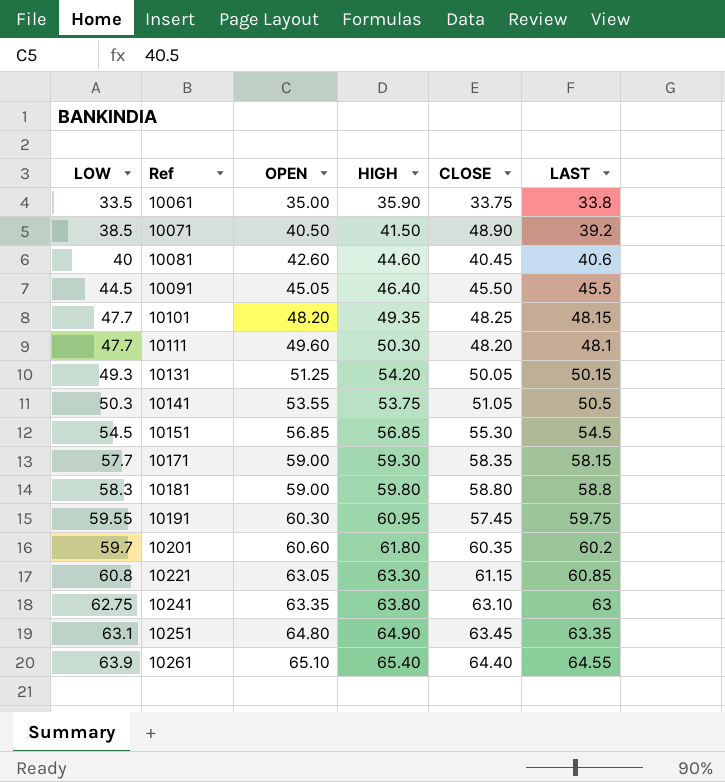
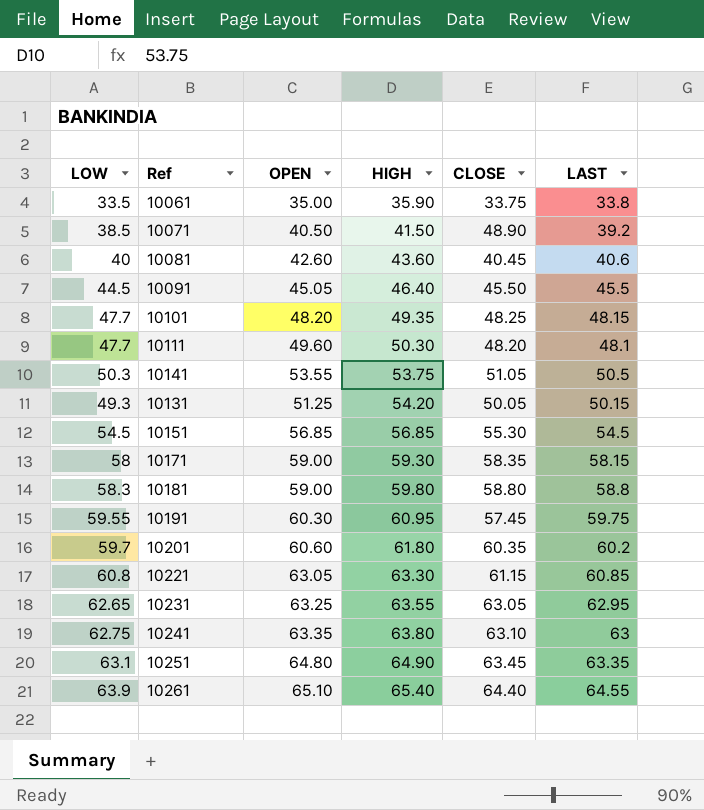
row order: LOW ascending -> HIGH ascending
10081 | HIGH: 44.60 -> 43.60
10171 | LOW: 57.7 -> 58
row 10231: none -> 62.65 | 63.25 | 63.55 | 63.05 | 62.95

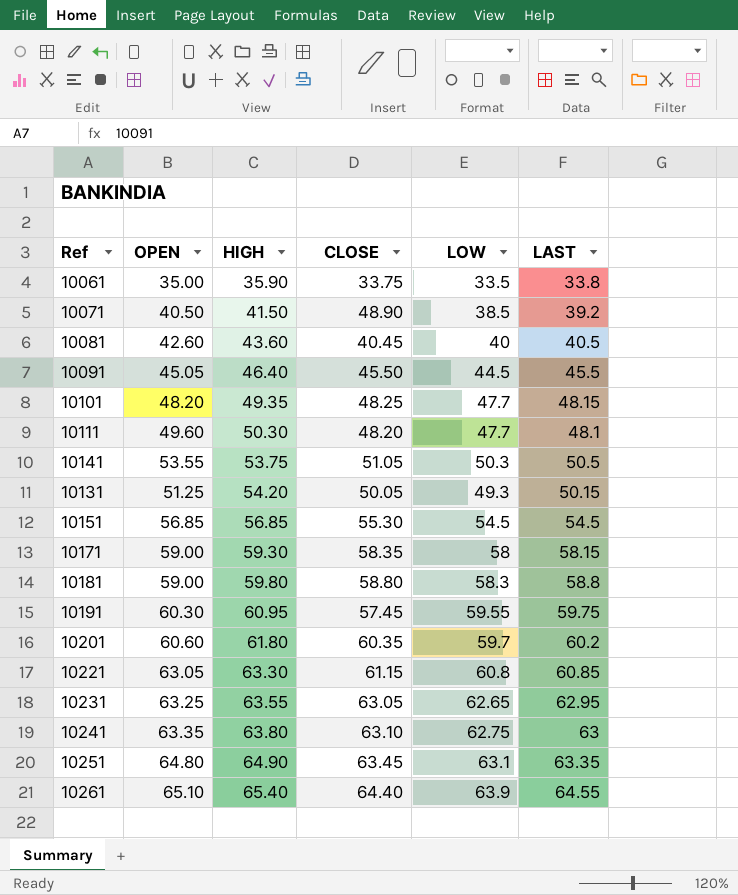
column LOW | position: 1 -> 5
10081 | LAST: 40.6 -> 40.5

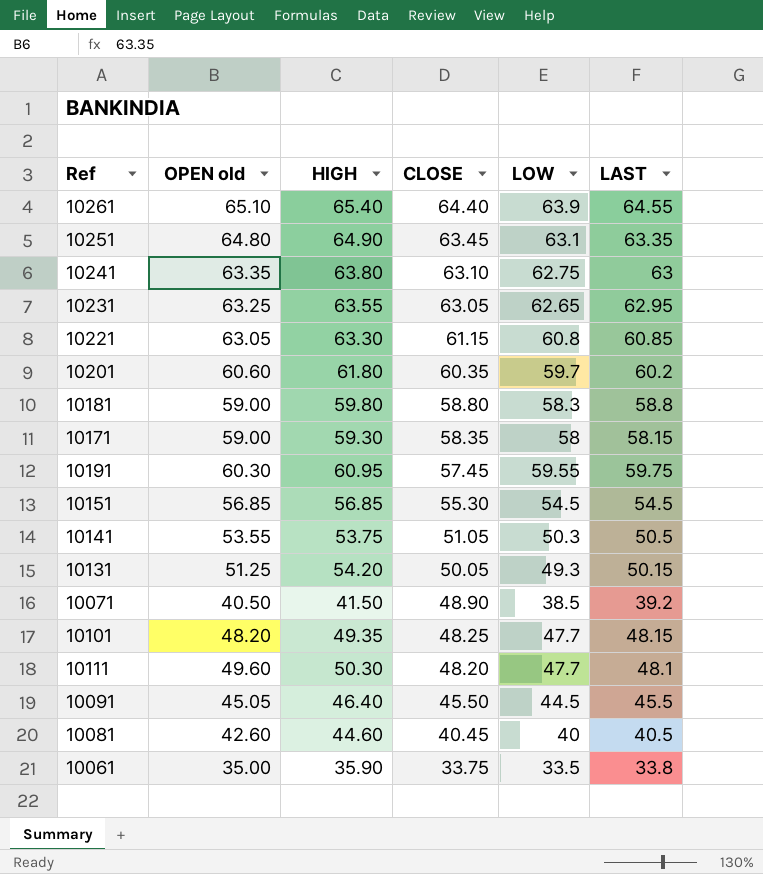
row order: HIGH ascending -> CLOSE descending
column name: OPEN -> OPEN old
10081 | HIGH: 43.60 -> 44.60

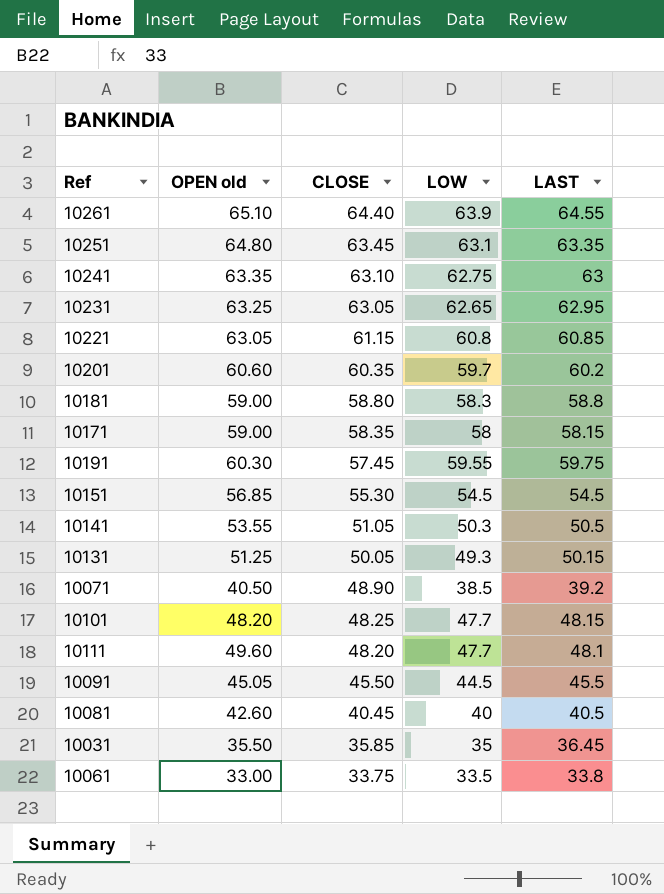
column HIGH | position: 3 -> none
row 10031: none -> 35.50 | 35.85 | 35 | 36.45
10061 | OPEN old: 35.00 -> 33.00

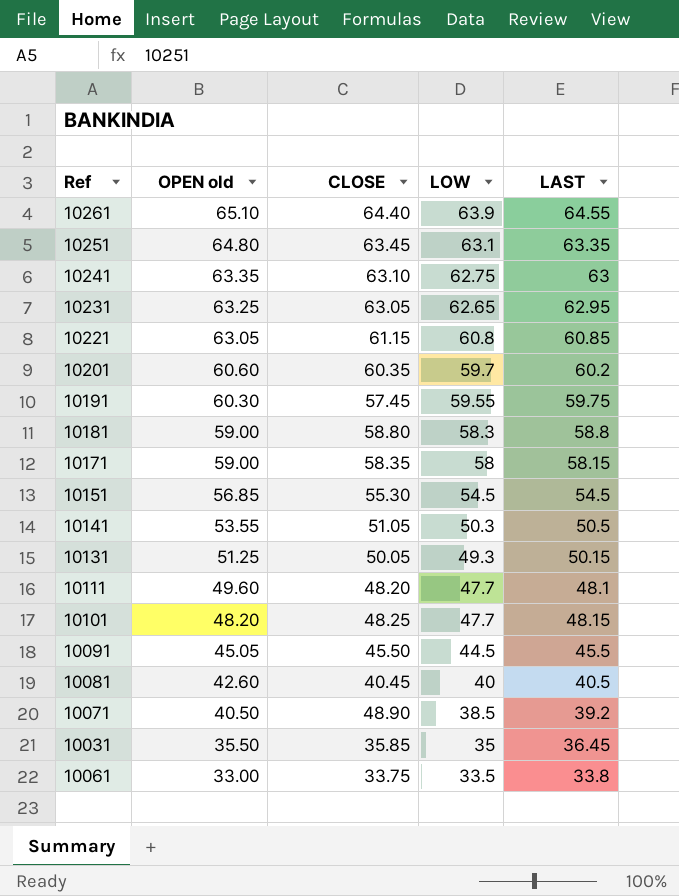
row order: CLOSE descending -> OPEN old descending

